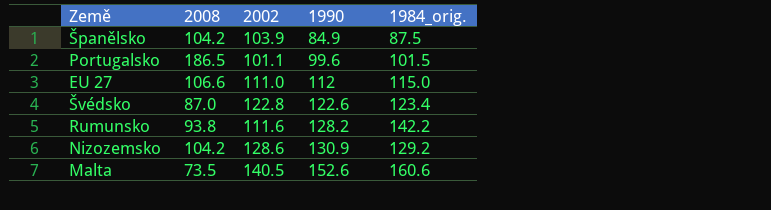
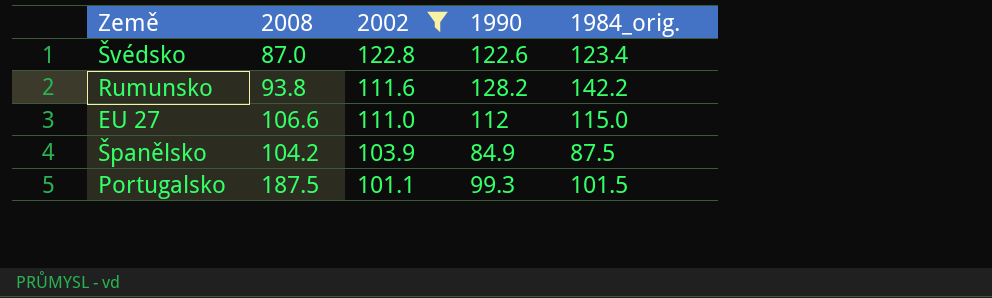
filter: none -> 2002 <= 122.8
row order: 1990 ascending -> 2002 descending
Portugalsko | 2008: 186.5 -> 187.5
Portugalsko | 1990: 99.6 -> 99.3

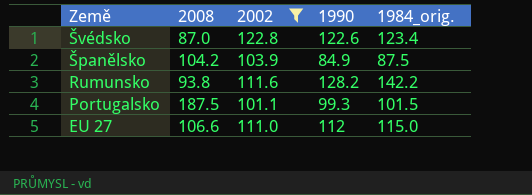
row order: 2002 descending -> Země descending

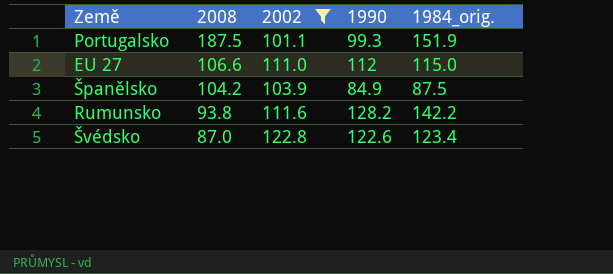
row order: Země descending -> 2008 descending
Portugalsko | 1984_orig.: 101.5 -> 151.9

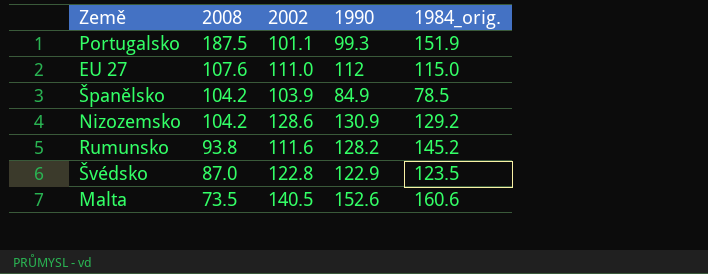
filter: 2002 <= 122.8 -> none
EU 27 | 2008: 106.6 -> 107.6
Španělsko | 1984_orig.: 87.5 -> 78.5
Rumunsko | 1984_orig.: 142.2 -> 145.2
Švédsko | 1990: 122.6 -> 122.9
Švédsko | 1984_orig.: 123.4 -> 123.5

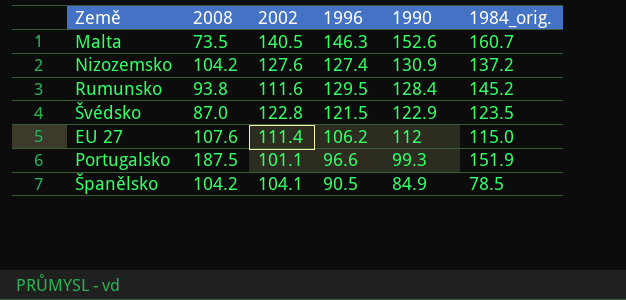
row order: 2008 descending -> 1990 descending
column 1996 | position: none -> 4
Malta | 1984_orig.: 160.6 -> 160.7
Nizozemsko | 2002: 128.6 -> 127.6
Nizozemsko | 1984_orig.: 129.2 -> 137.2
Rumunsko | 1990: 128.2 -> 128.4
EU 27 | 2002: 111.0 -> 111.4
Španělsko | 2002: 103.9 -> 104.1

